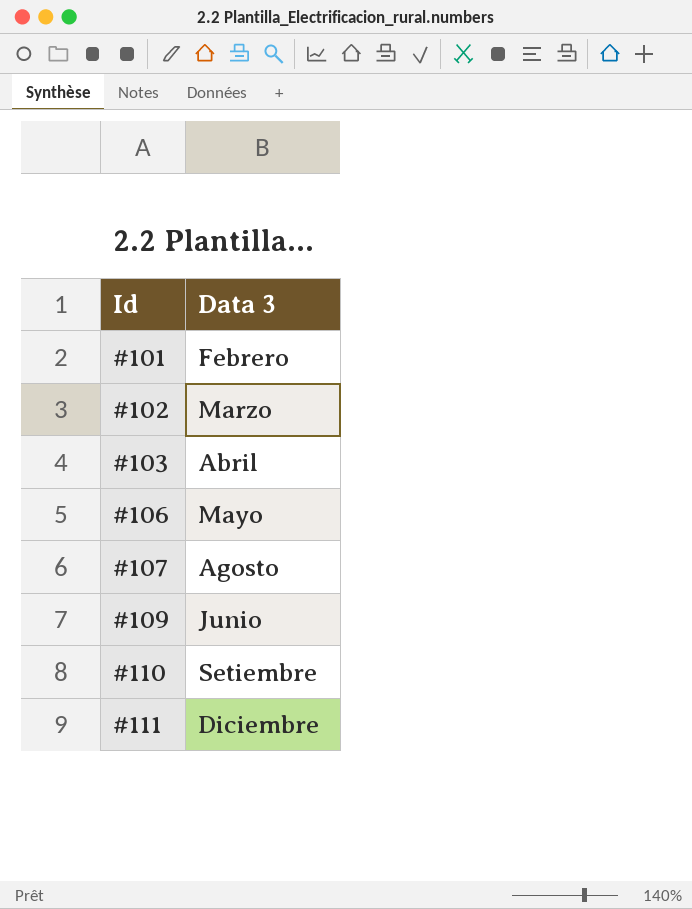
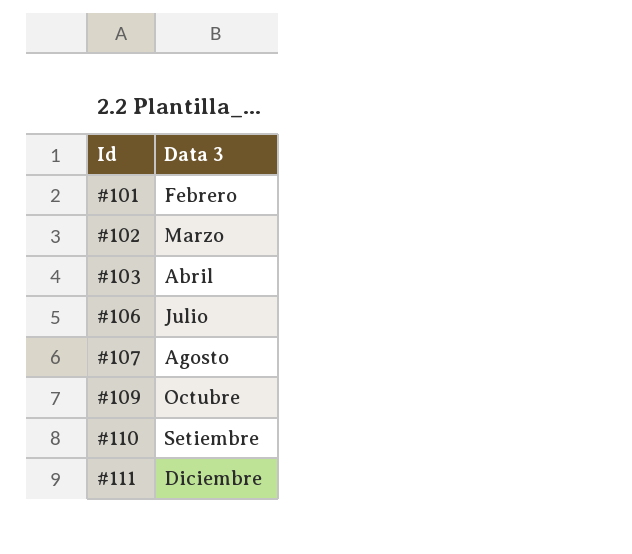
#106 | Data 3: Mayo -> Julio
#109 | Data 3: Junio -> Octubre

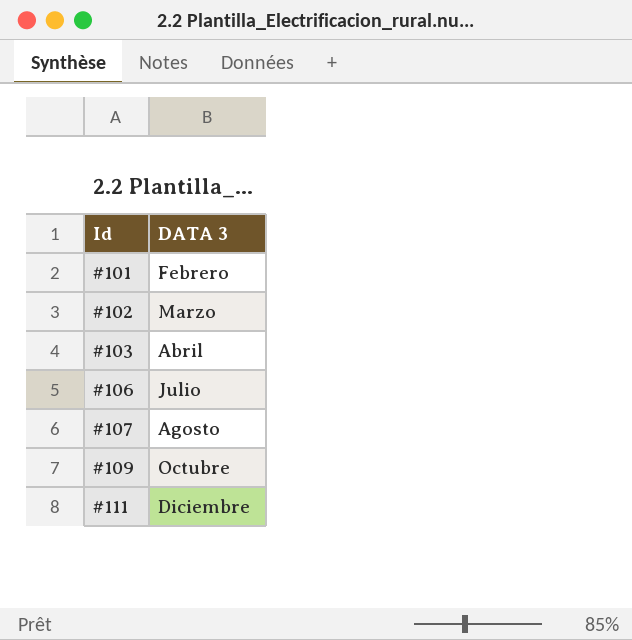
column name: Data 3 -> DATA 3
row #110: Setiembre -> none

